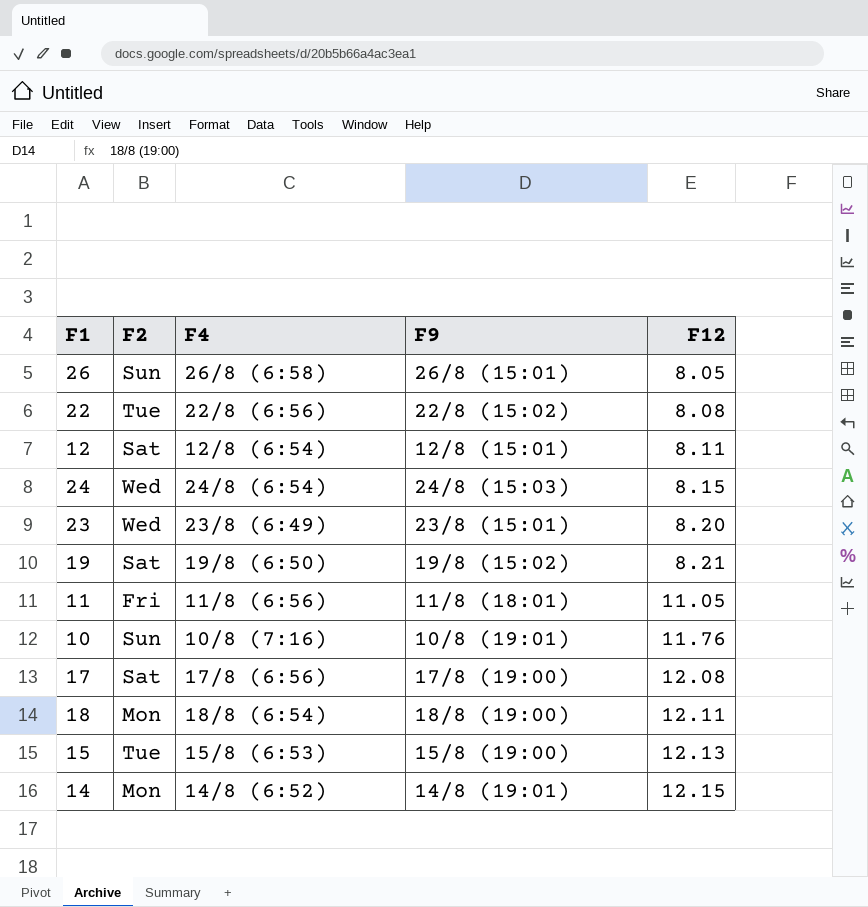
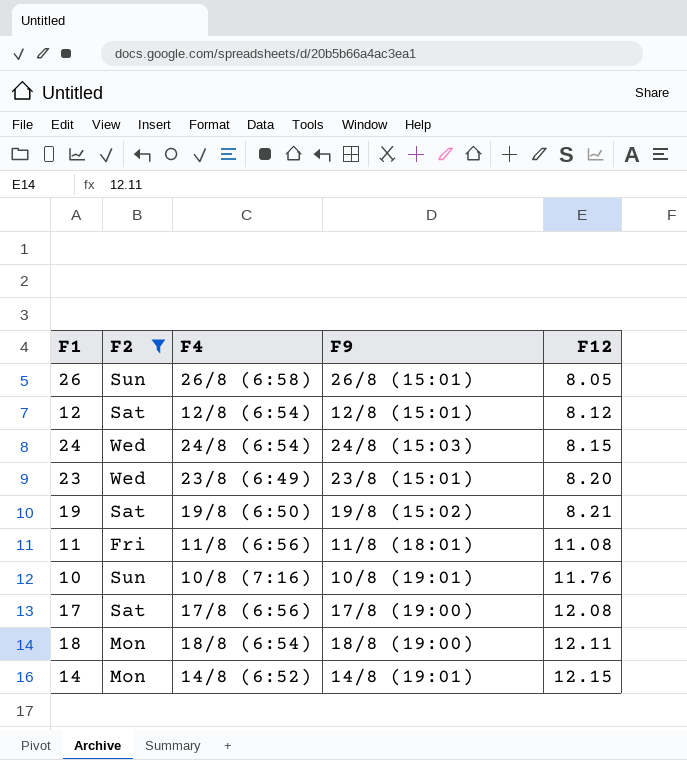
filter: none -> F2 != Tue
12 | F12: 8.11 -> 8.12
11 | F12: 11.05 -> 11.08

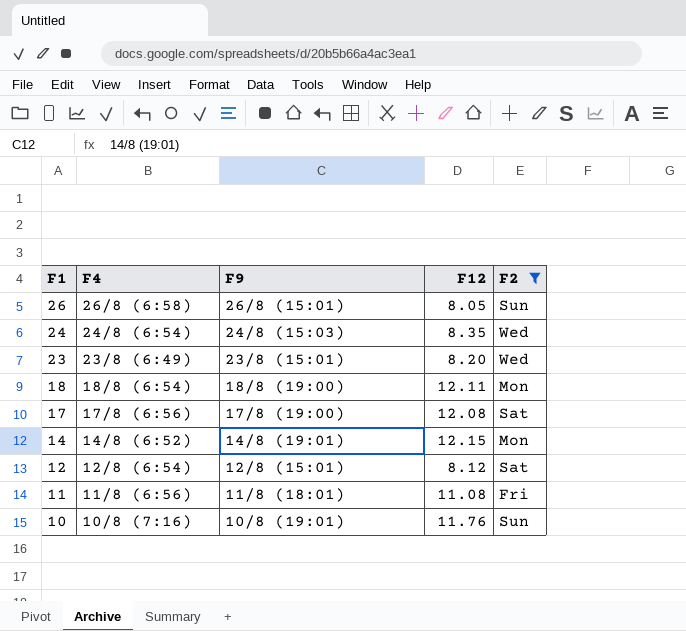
row order: F12 ascending -> F1 descending
column F2 | position: 2 -> 5
row 19: Sat | 19/8 (6:50) | 19/8 (15:02) | 8.21 -> none
24 | F12: 8.15 -> 8.35

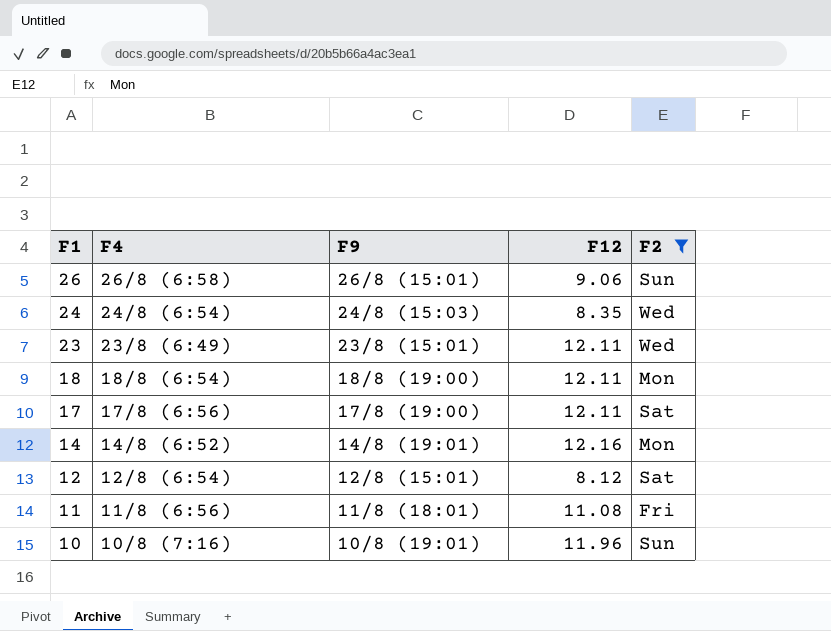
26 | F12: 8.05 -> 9.06
23 | F12: 8.20 -> 12.11
17 | F12: 12.08 -> 12.11
14 | F12: 12.15 -> 12.16
10 | F12: 11.76 -> 11.96

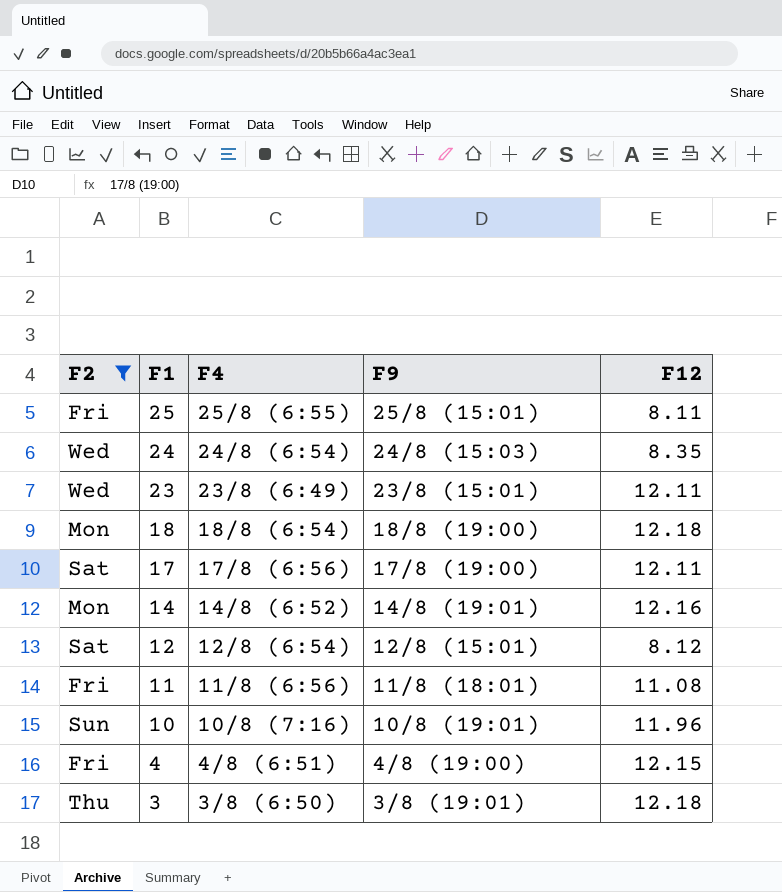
column F2 | position: 5 -> 1
row 26: 26/8 (6:58) | 26/8 (15:01) | 9.06 | Sun -> none
row 25: none -> Fri | 25/8 (6:55) | 25/8 (15:01) | 8.11
18 | F12: 12.11 -> 12.18
row 4: none -> Fri | 4/8 (6:51) | 4/8 (19:00) | 12.15
row 3: none -> Thu | 3/8 (6:50) | 3/8 (19:01) | 12.18

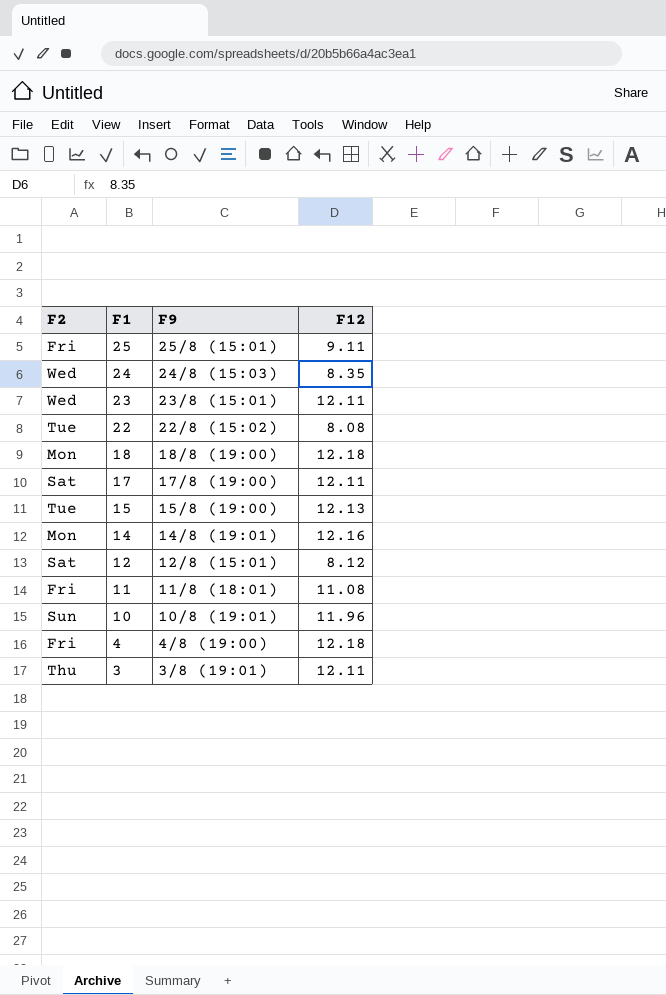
filter: F2 != Tue -> none
column F4 | position: 3 -> none
25 | F12: 8.11 -> 9.11
4 | F12: 12.15 -> 12.18
3 | F12: 12.18 -> 12.11

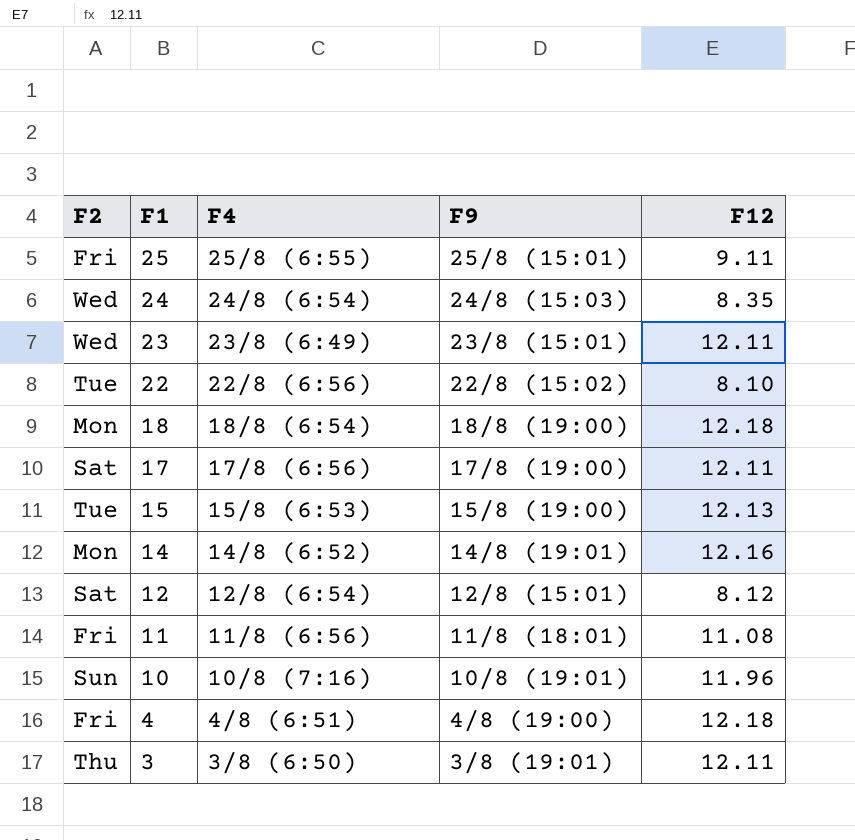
column F4 | position: none -> 3
22 | F12: 8.08 -> 8.10

